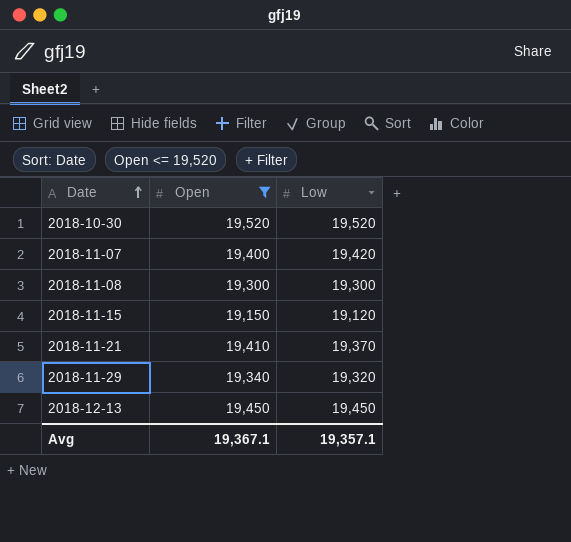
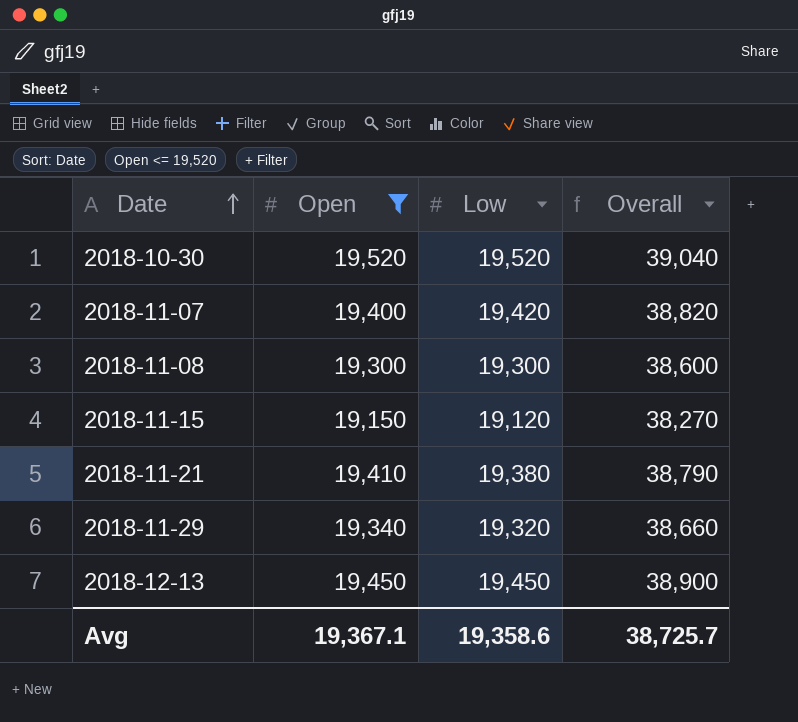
column Overall | formula: none -> [Open] + [Low]
2018-11-21 | Low: 19,370 -> 19,380
Avg | Low: 19,357.1 -> 19,358.6

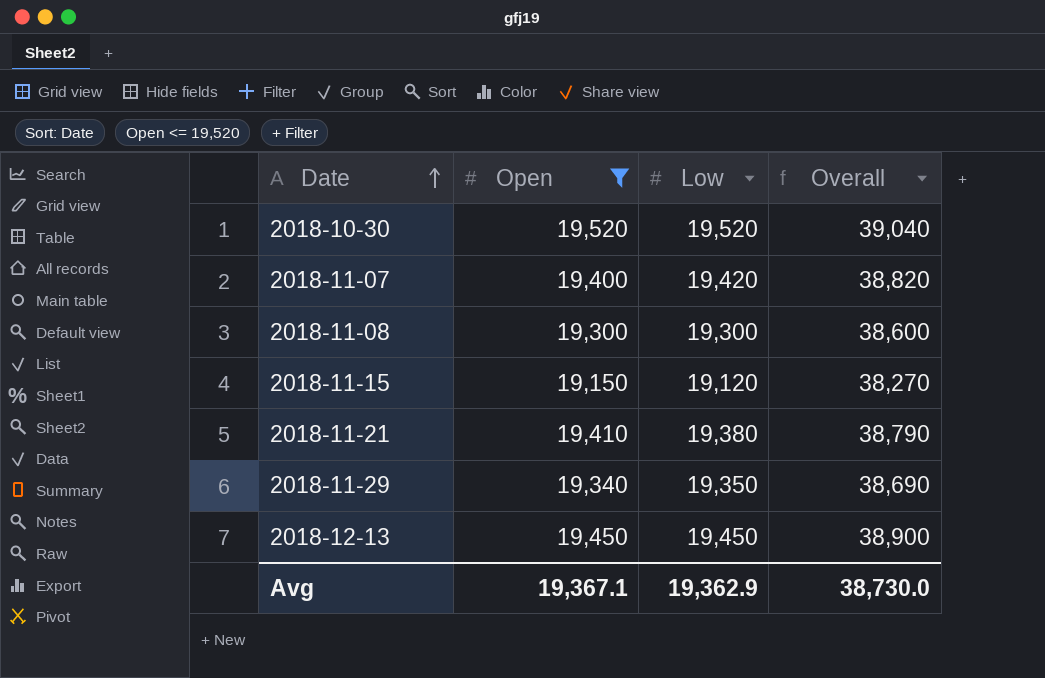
2018-11-29 | Low: 19,320 -> 19,350
2018-11-29 | Overall: 38,660 -> 38,690
Avg | Low: 19,358.6 -> 19,362.9
Avg | Overall: 38,725.7 -> 38,730.0

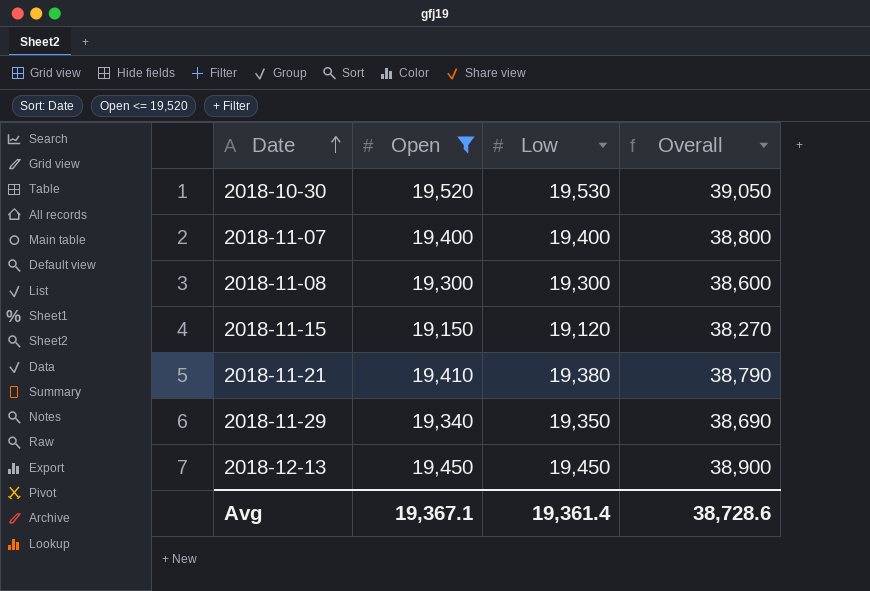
2018-10-30 | Low: 19,520 -> 19,530
2018-10-30 | Overall: 39,040 -> 39,050
2018-11-07 | Low: 19,420 -> 19,400
2018-11-07 | Overall: 38,820 -> 38,800
Avg | Low: 19,362.9 -> 19,361.4
Avg | Overall: 38,730.0 -> 38,728.6

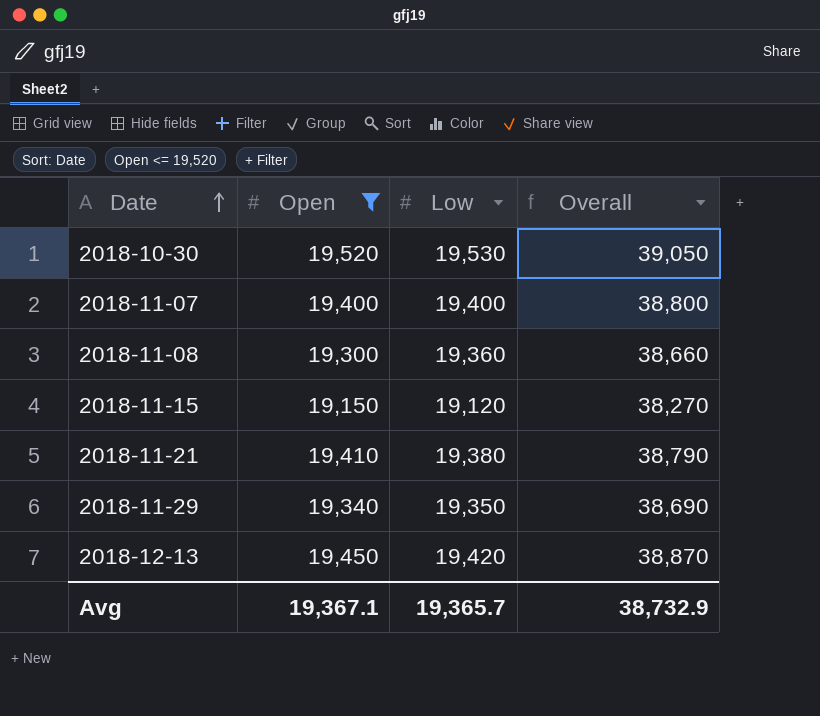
2018-11-08 | Low: 19,300 -> 19,360
2018-11-08 | Overall: 38,600 -> 38,660
2018-12-13 | Low: 19,450 -> 19,420
2018-12-13 | Overall: 38,900 -> 38,870
Avg | Low: 19,361.4 -> 19,365.7
Avg | Overall: 38,728.6 -> 38,732.9

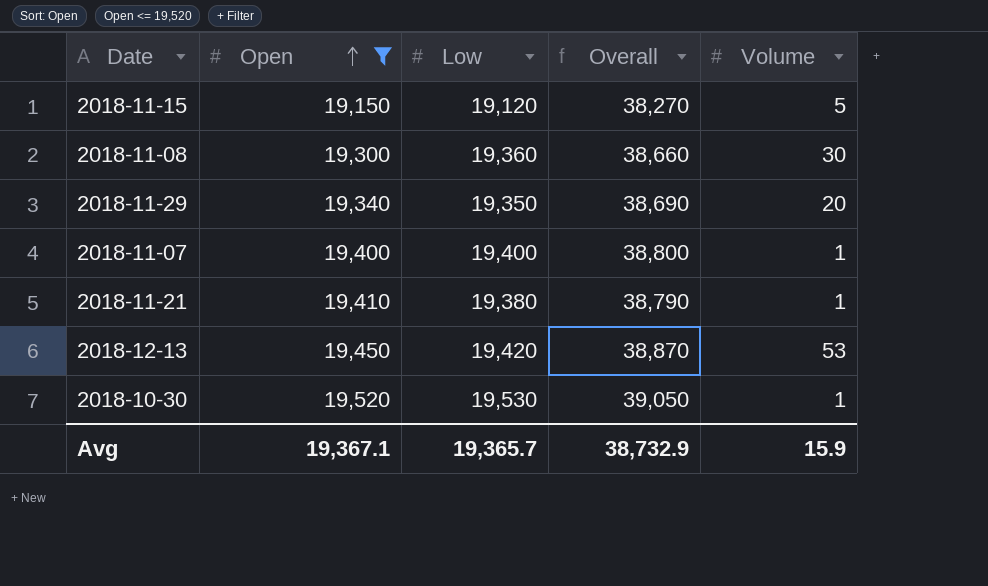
row order: Date ascending -> Open ascending
column Volume | position: none -> 5

